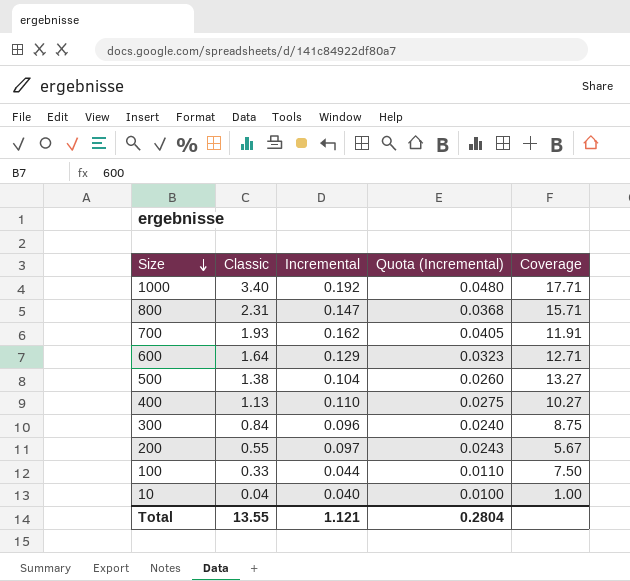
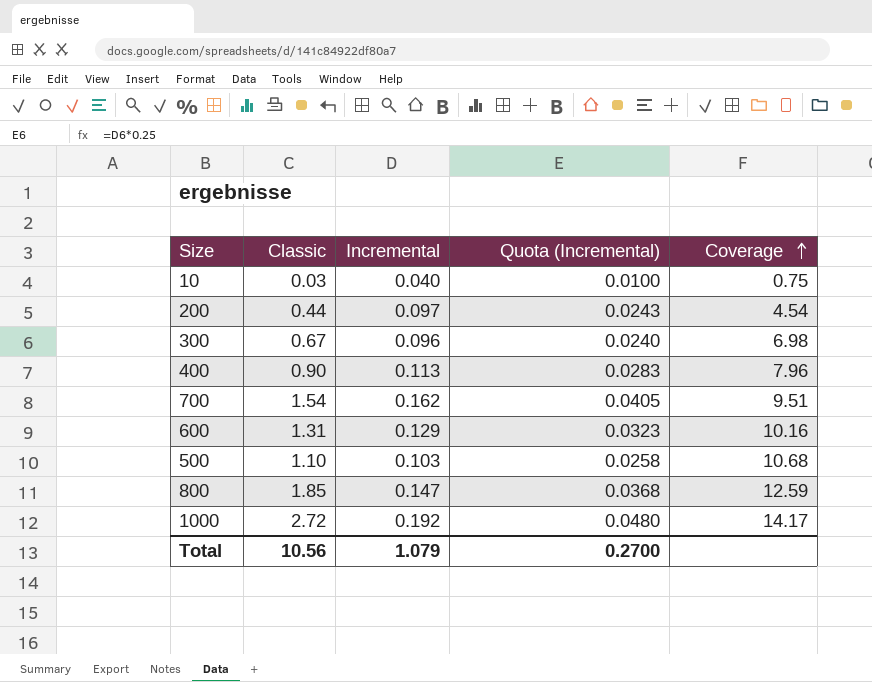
row order: Size descending -> Coverage ascending
row 100: 0.33 | 0.044 | 0.0110 | 7.50 -> none
10 | Classic: 0.04 -> 0.03
10 | Coverage: 1.00 -> 0.75
200 | Classic: 0.55 -> 0.44
200 | Coverage: 5.67 -> 4.54
300 | Classic: 0.84 -> 0.67
300 | Coverage: 8.75 -> 6.98
400 | Classic: 1.13 -> 0.90
400 | Incremental: 0.110 -> 0.113
400 | Quota (Incremental): 0.0275 -> 0.0283
400 | Coverage: 10.27 -> 7.96
700 | Classic: 1.93 -> 1.54
700 | Coverage: 11.91 -> 9.51
600 | Classic: 1.64 -> 1.31
600 | Coverage: 12.71 -> 10.16
500 | Classic: 1.38 -> 1.10
500 | Incremental: 0.104 -> 0.103
500 | Quota (Incremental): 0.0260 -> 0.0258
500 | Coverage: 13.27 -> 10.68
800 | Classic: 2.31 -> 1.85
800 | Coverage: 15.71 -> 12.59
1000 | Classic: 3.40 -> 2.72
1000 | Coverage: 17.71 -> 14.17
Total | Classic: 13.55 -> 10.56
Total | Incremental: 1.121 -> 1.079
Total | Quota (Incremental): 0.2804 -> 0.2700

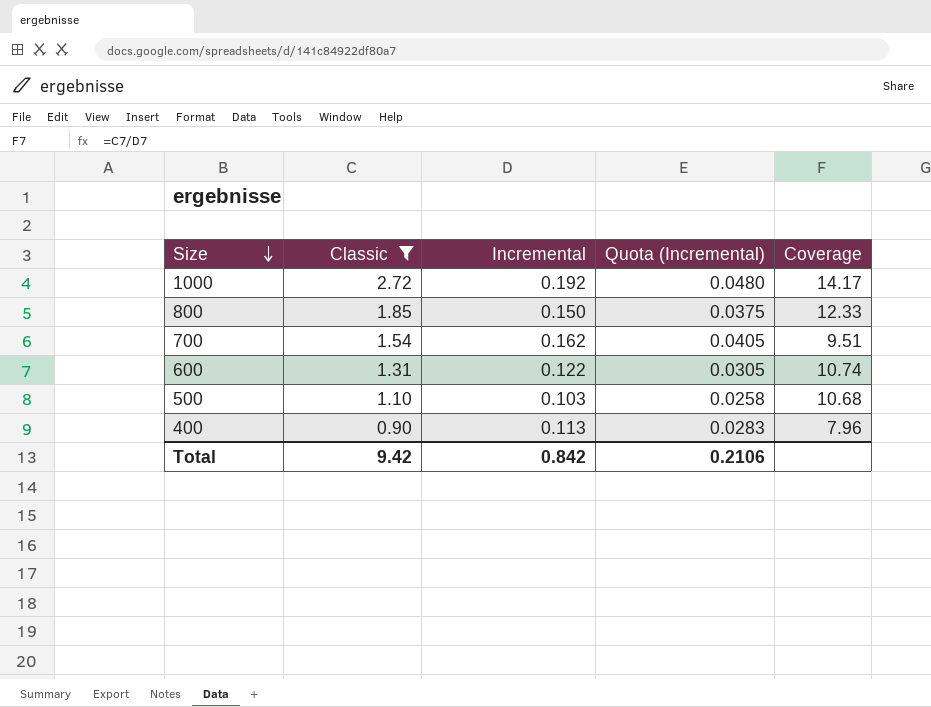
filter: none -> Classic >= 0.90
row order: Coverage ascending -> Size descending
800 | Incremental: 0.147 -> 0.150
800 | Quota (Incremental): 0.0368 -> 0.0375
800 | Coverage: 12.59 -> 12.33
600 | Incremental: 0.129 -> 0.122
600 | Quota (Incremental): 0.0323 -> 0.0305
600 | Coverage: 10.16 -> 10.74
Total | Classic: 10.56 -> 9.42
Total | Incremental: 1.079 -> 0.842
Total | Quota (Incremental): 0.2700 -> 0.2106

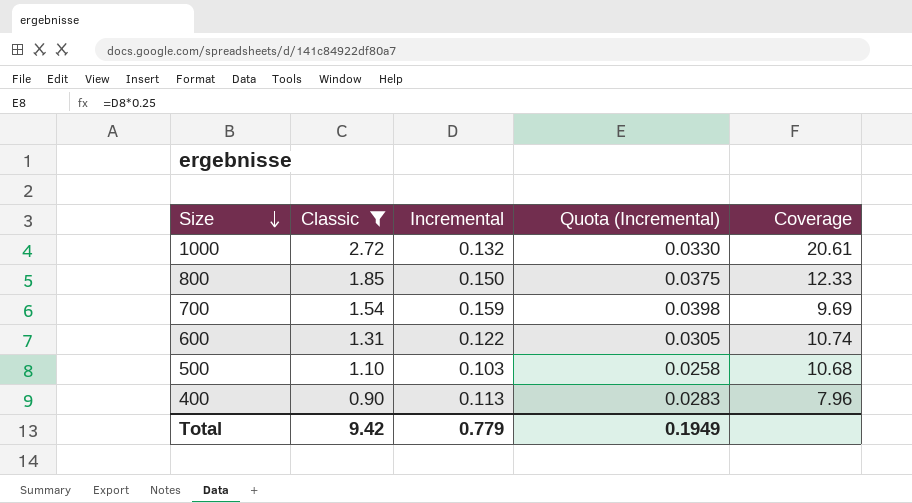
1000 | Incremental: 0.192 -> 0.132
1000 | Quota (Incremental): 0.0480 -> 0.0330
1000 | Coverage: 14.17 -> 20.61
700 | Incremental: 0.162 -> 0.159
700 | Quota (Incremental): 0.0405 -> 0.0398
700 | Coverage: 9.51 -> 9.69
Total | Incremental: 0.842 -> 0.779
Total | Quota (Incremental): 0.2106 -> 0.1949

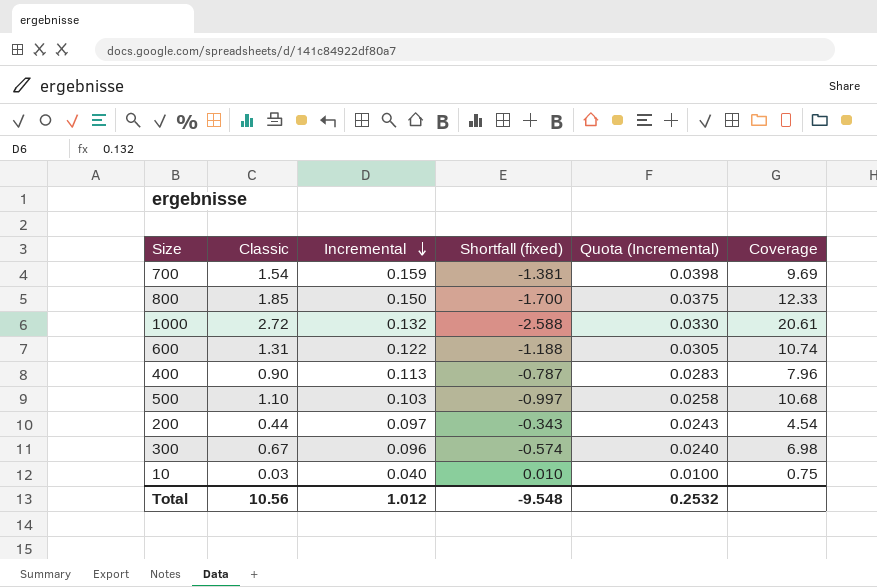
filter: Classic >= 0.90 -> none
row order: Size descending -> Incremental descending
column Shortfall (fixed) | formula: none -> [Incremental] - [Classic]
Total | Classic: 9.42 -> 10.56
Total | Incremental: 0.779 -> 1.012
Total | Quota (Incremental): 0.1949 -> 0.2532

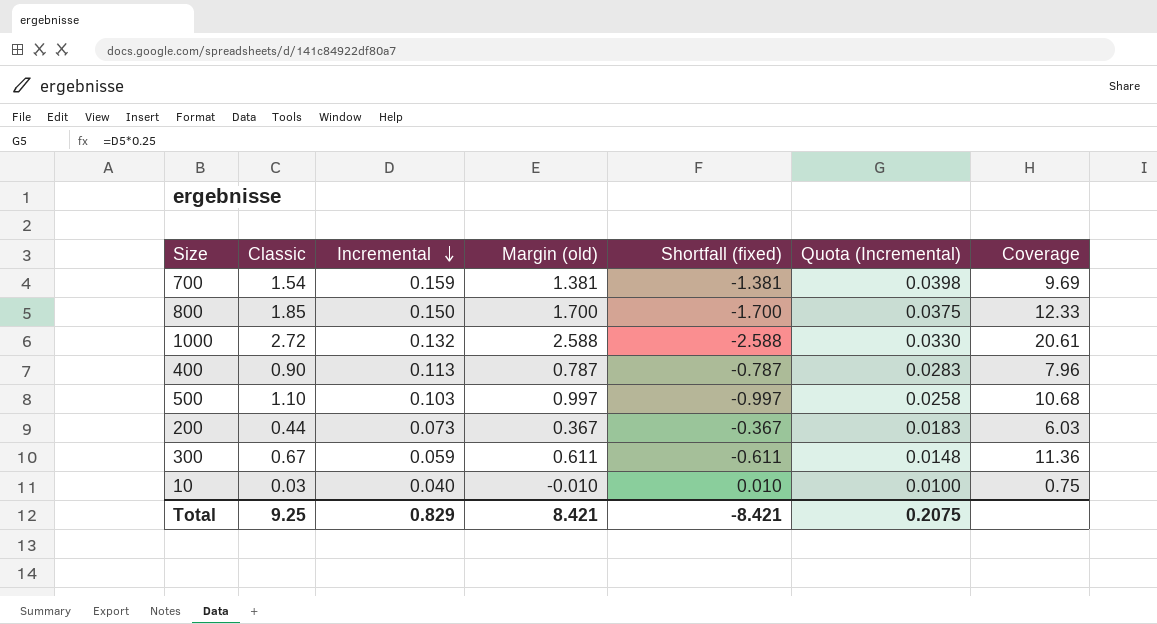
column Margin (old) | formula: none -> [Classic] - [Incremental]
row 600: 1.31 | 0.122 | -1.188 | 0.0305 | 10.74 -> none
200 | Incremental: 0.097 -> 0.073
200 | Shortfall (fixed): -0.343 -> -0.367
200 | Quota (Incremental): 0.0243 -> 0.0183
200 | Coverage: 4.54 -> 6.03
300 | Incremental: 0.096 -> 0.059
300 | Shortfall (fixed): -0.574 -> -0.611
300 | Quota (Incremental): 0.0240 -> 0.0148
300 | Coverage: 6.98 -> 11.36
Total | Classic: 10.56 -> 9.25
Total | Incremental: 1.012 -> 0.829
Total | Shortfall (fixed): -9.548 -> -8.421
Total | Quota (Incremental): 0.2532 -> 0.2075

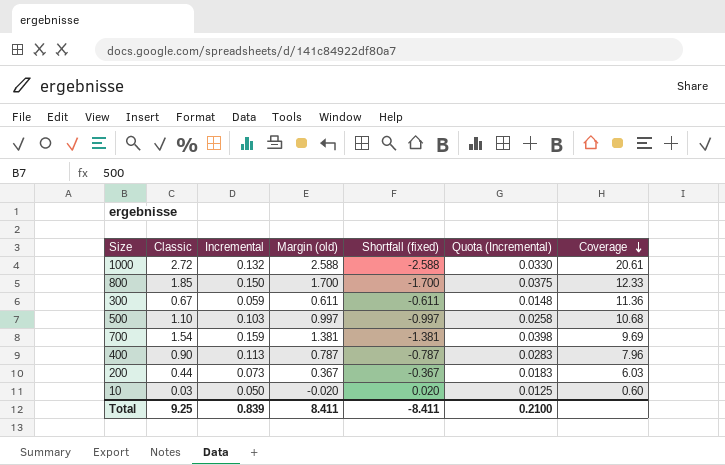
row order: Incremental descending -> Coverage descending
10 | Incremental: 0.040 -> 0.050
10 | Margin (old): -0.010 -> -0.020
10 | Shortfall (fixed): 0.010 -> 0.020
10 | Quota (Incremental): 0.0100 -> 0.0125
10 | Coverage: 0.75 -> 0.60
Total | Incremental: 0.829 -> 0.839
Total | Margin (old): 8.421 -> 8.411
Total | Shortfall (fixed): -8.421 -> -8.411
Total | Quota (Incremental): 0.2075 -> 0.2100

